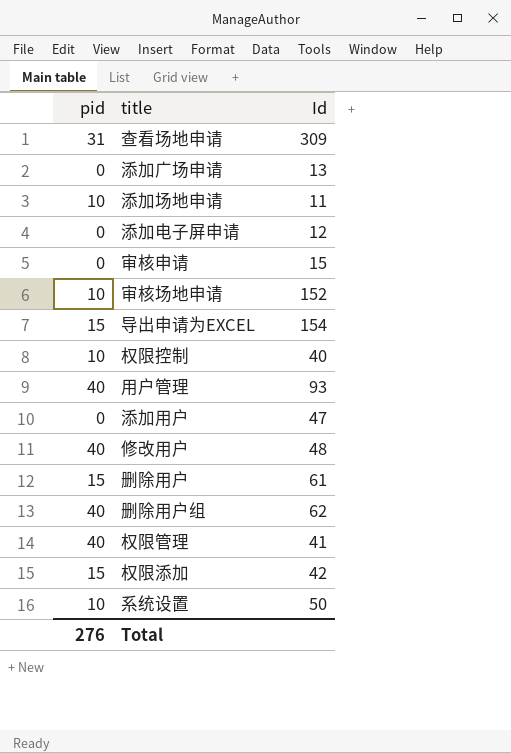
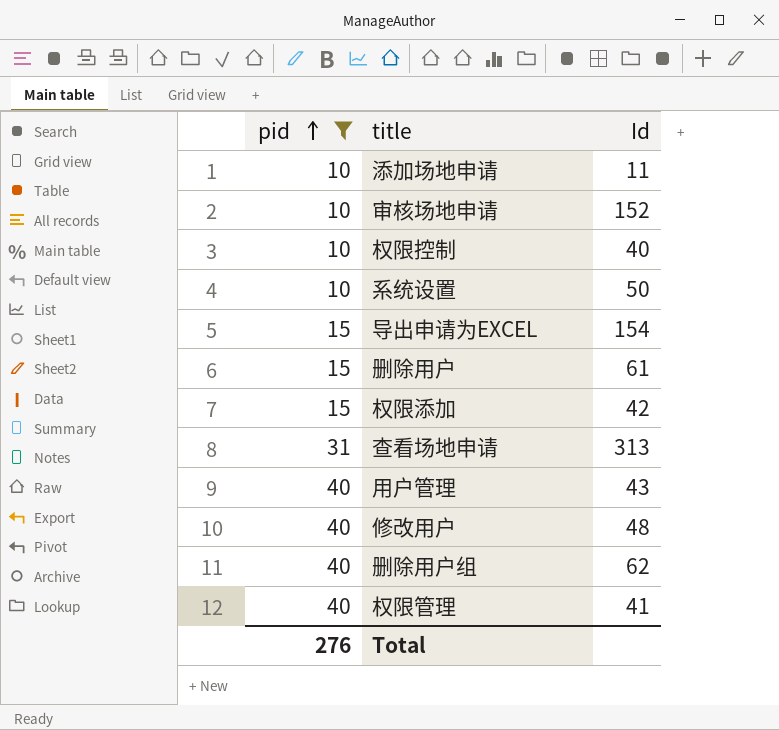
filter: none -> pid != 0
row order: none -> pid ascending
查看场地申请 | Id: 309 -> 313
用户管理 | Id: 93 -> 43

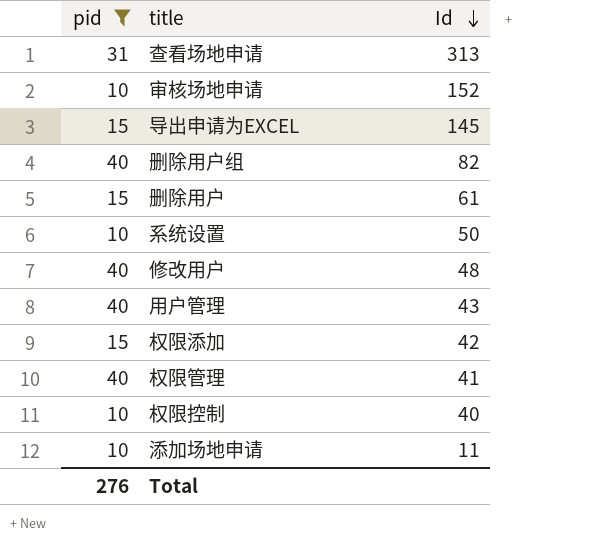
row order: pid ascending -> Id descending
导出申请为EXCEL | Id: 154 -> 145
删除用户组 | Id: 62 -> 82

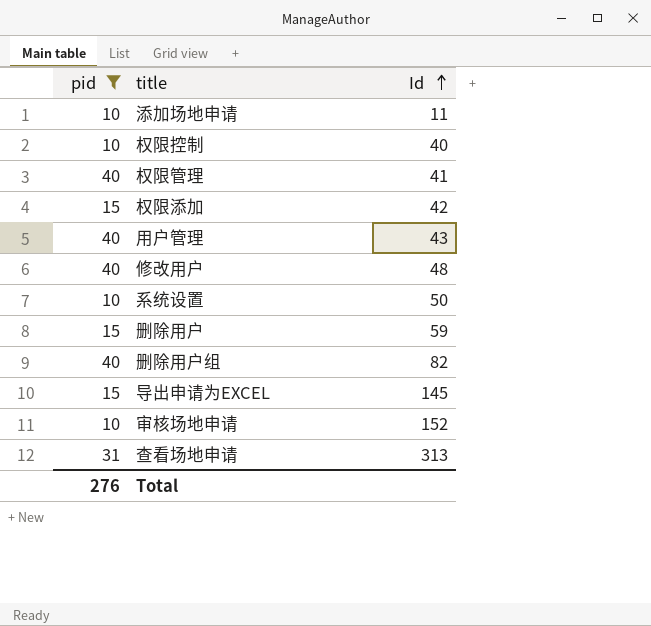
row order: Id descending -> Id ascending
删除用户 | Id: 61 -> 59

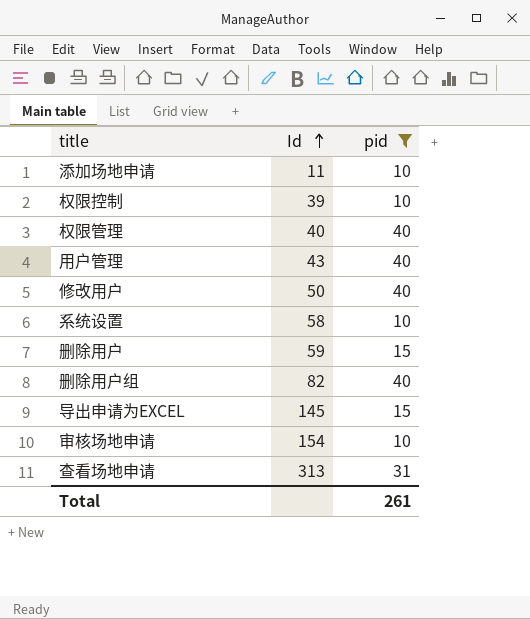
column pid | position: 1 -> 3
row 权限添加: 15 | 42 -> none
权限控制 | Id: 40 -> 39
权限管理 | Id: 41 -> 40
修改用户 | Id: 48 -> 50
系统设置 | Id: 50 -> 58
审核场地申请 | Id: 152 -> 154
Total | pid: 276 -> 261

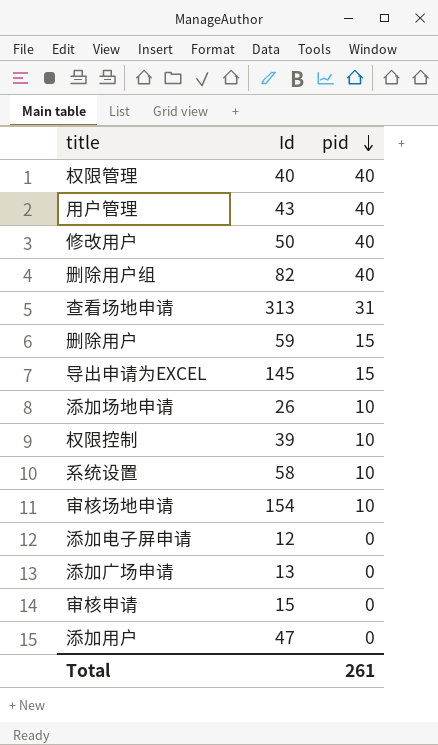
filter: pid != 0 -> none
row order: Id ascending -> pid descending
添加场地申请 | Id: 11 -> 26

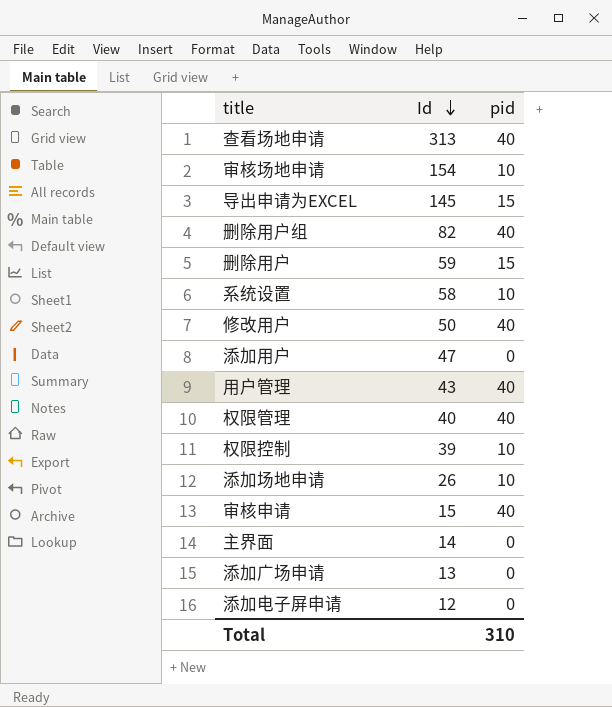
row order: pid descending -> Id descending
查看场地申请 | pid: 31 -> 40
审核申请 | pid: 0 -> 40
row 主界面: none -> 14 | 0
Total | pid: 261 -> 310

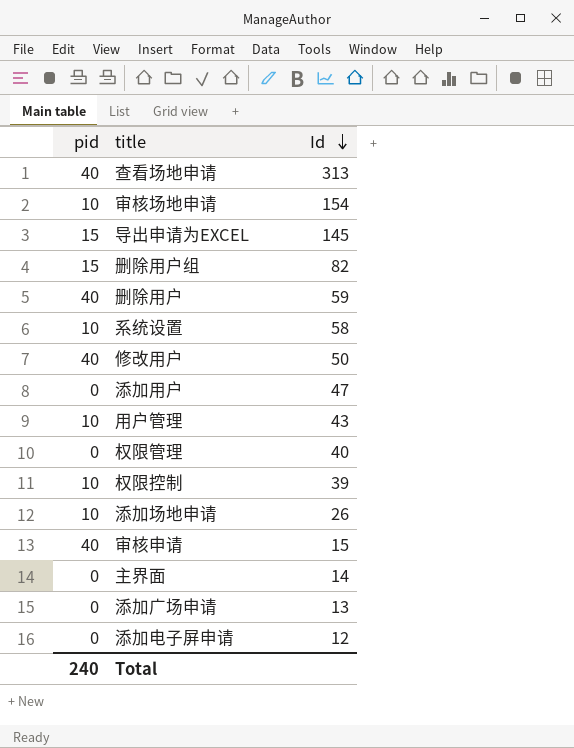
column pid | position: 3 -> 1
删除用户组 | pid: 40 -> 15
删除用户 | pid: 15 -> 40
用户管理 | pid: 40 -> 10
权限管理 | pid: 40 -> 0
Total | pid: 310 -> 240

